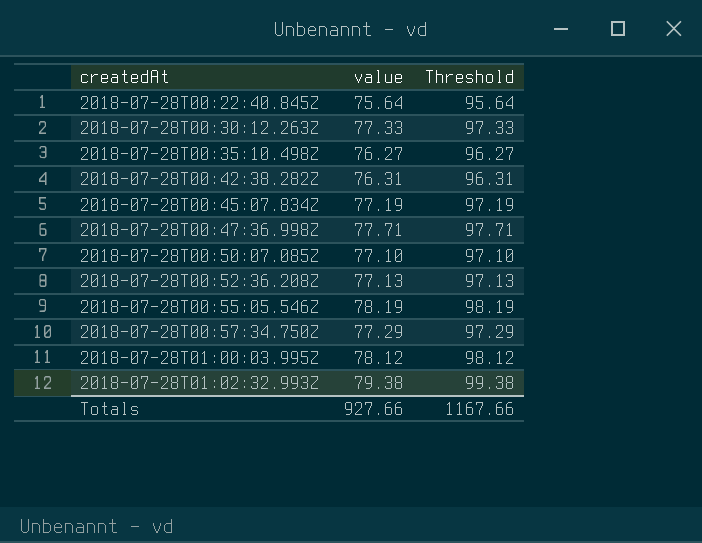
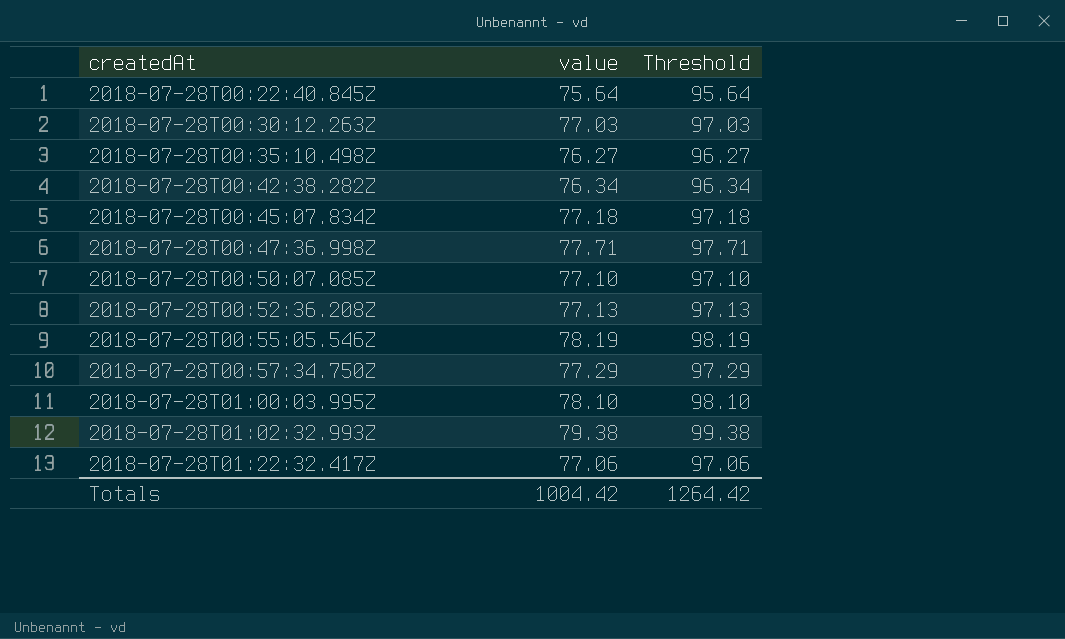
2018-07-28T00:30:12.263Z | value: 77.33 -> 77.03
2018-07-28T00:30:12.263Z | Threshold: 97.33 -> 97.03
2018-07-28T00:42:38.282Z | value: 76.31 -> 76.34
2018-07-28T00:42:38.282Z | Threshold: 96.31 -> 96.34
2018-07-28T00:45:07.834Z | value: 77.19 -> 77.18
2018-07-28T00:45:07.834Z | Threshold: 97.19 -> 97.18
2018-07-28T01:00:03.995Z | value: 78.12 -> 78.10
2018-07-28T01:00:03.995Z | Threshold: 98.12 -> 98.10
row 2018-07-28T01:22:32.417Z: none -> 77.06 | 97.06
Totals | value: 927.66 -> 1004.42
Totals | Threshold: 1167.66 -> 1264.42

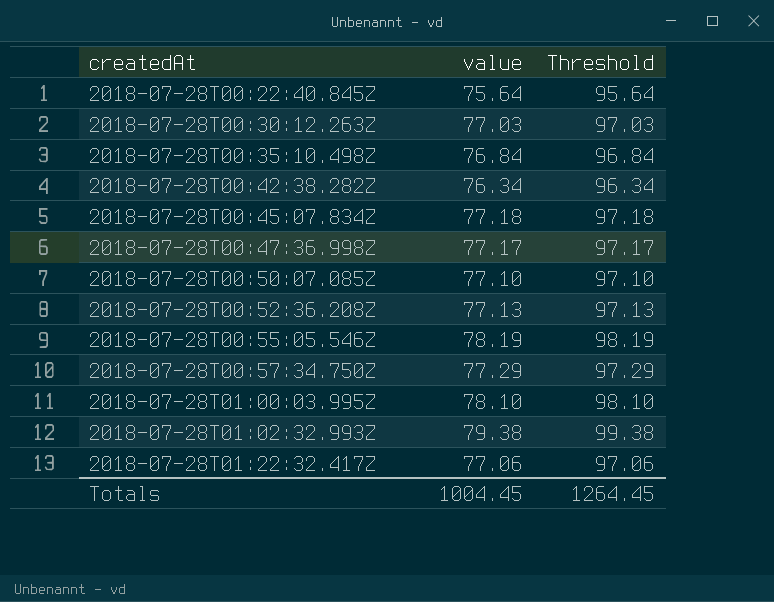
2018-07-28T00:35:10.498Z | value: 76.27 -> 76.84
2018-07-28T00:35:10.498Z | Threshold: 96.27 -> 96.84
2018-07-28T00:47:36.998Z | value: 77.71 -> 77.17
2018-07-28T00:47:36.998Z | Threshold: 97.71 -> 97.17
Totals | value: 1004.42 -> 1004.45
Totals | Threshold: 1264.42 -> 1264.45

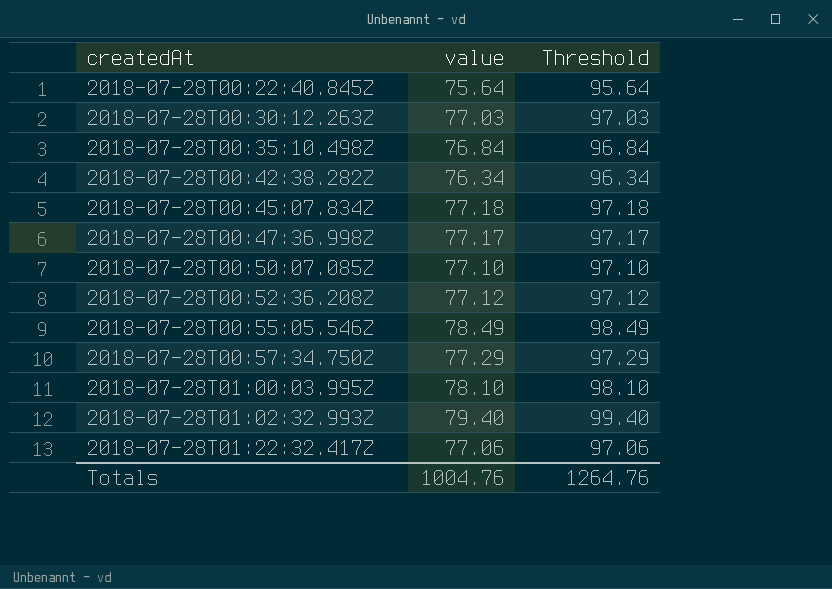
2018-07-28T00:52:36.208Z | value: 77.13 -> 77.12
2018-07-28T00:52:36.208Z | Threshold: 97.13 -> 97.12
2018-07-28T00:55:05.546Z | value: 78.19 -> 78.49
2018-07-28T00:55:05.546Z | Threshold: 98.19 -> 98.49
2018-07-28T01:02:32.993Z | value: 79.38 -> 79.40
2018-07-28T01:02:32.993Z | Threshold: 99.38 -> 99.40
Totals | value: 1004.45 -> 1004.76
Totals | Threshold: 1264.45 -> 1264.76

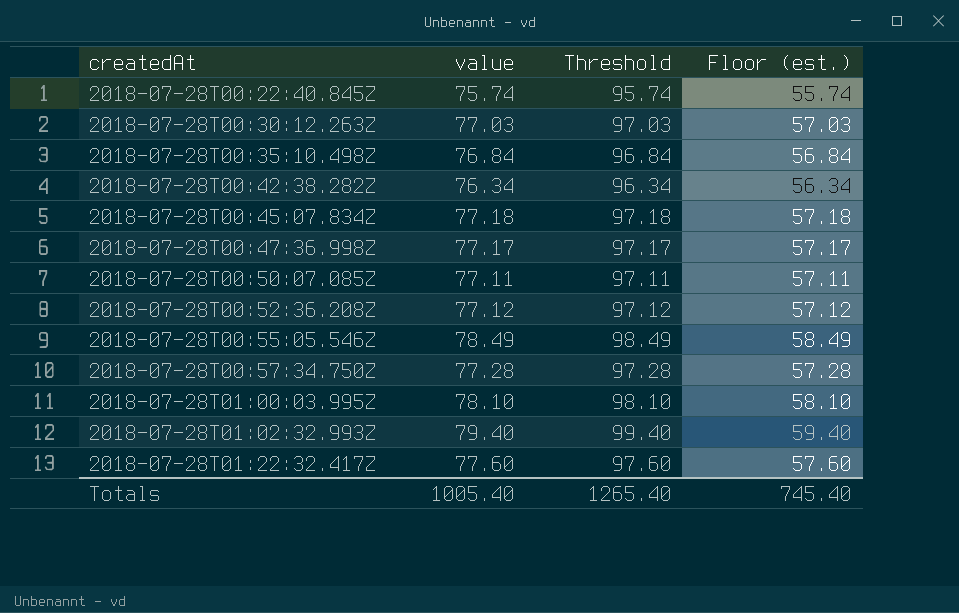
column Floor (est.) | formula: none -> [value] - 20
2018-07-28T00:22:40.845Z | value: 75.64 -> 75.74
2018-07-28T00:22:40.845Z | Threshold: 95.64 -> 95.74
2018-07-28T00:50:07.085Z | value: 77.10 -> 77.11
2018-07-28T00:50:07.085Z | Threshold: 97.10 -> 97.11
2018-07-28T00:57:34.750Z | value: 77.29 -> 77.28
2018-07-28T00:57:34.750Z | Threshold: 97.29 -> 97.28
2018-07-28T01:22:32.417Z | value: 77.06 -> 77.60
2018-07-28T01:22:32.417Z | Threshold: 97.06 -> 97.60
Totals | value: 1004.76 -> 1005.40
Totals | Threshold: 1264.76 -> 1265.40

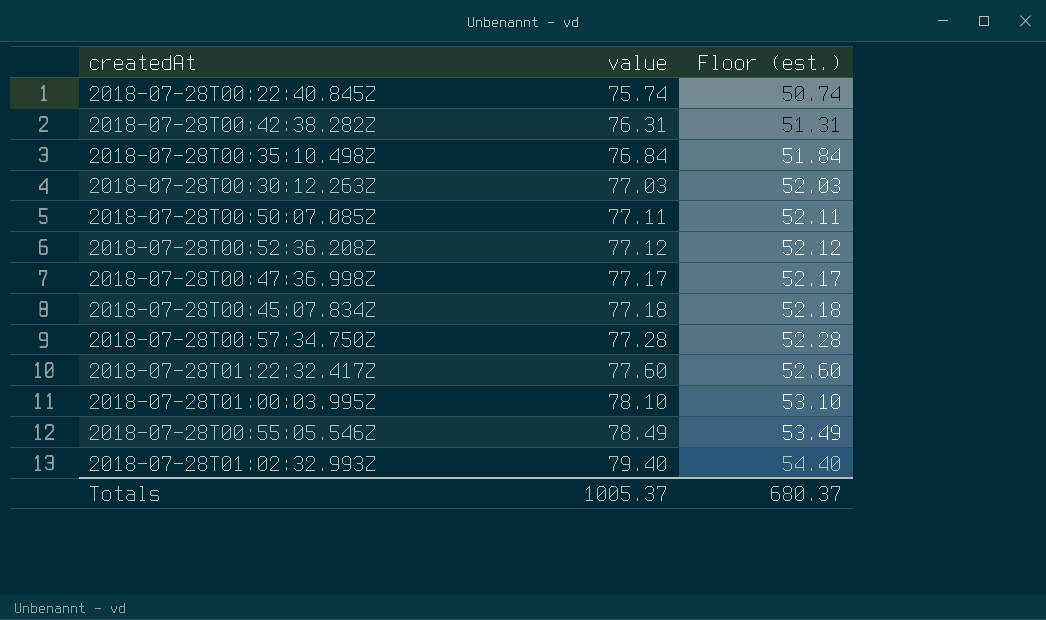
row order: createdAt ascending -> value ascending
column Threshold | formula: [value] + 20 -> none
column Floor (est.) | formula: [value] - 20 -> [value] - 25
2018-07-28T00:42:38.282Z | value: 76.34 -> 76.31
Totals | value: 1005.40 -> 1005.37
Totals | Floor (est.): 745.40 -> 680.37

